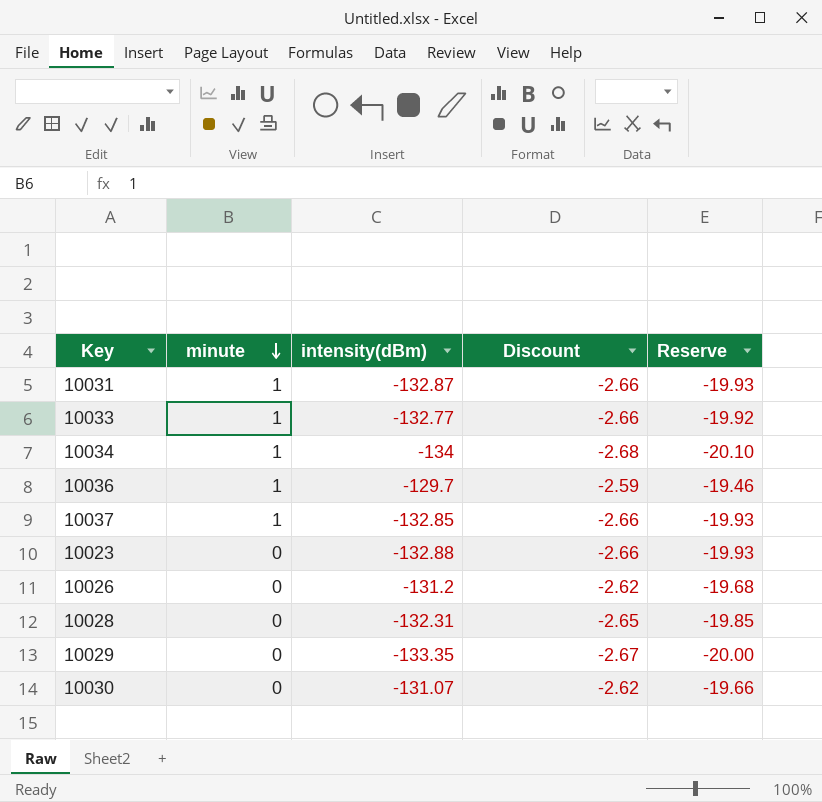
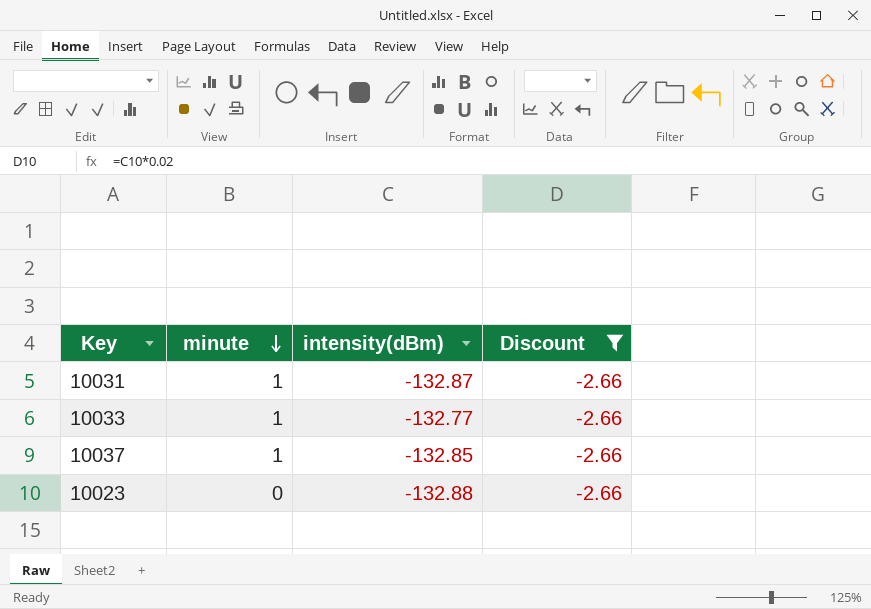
filter: none -> Discount = -2.66
column Reserve | formula: [intensity(dBm)] * 0.15 -> none

